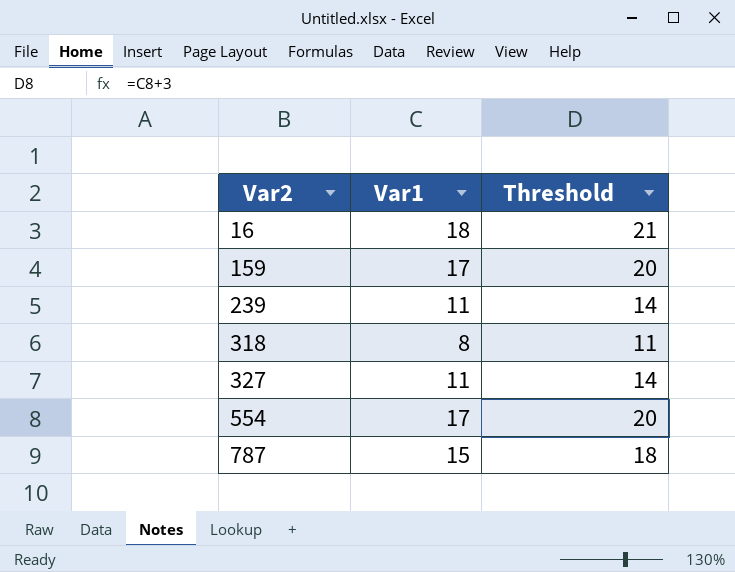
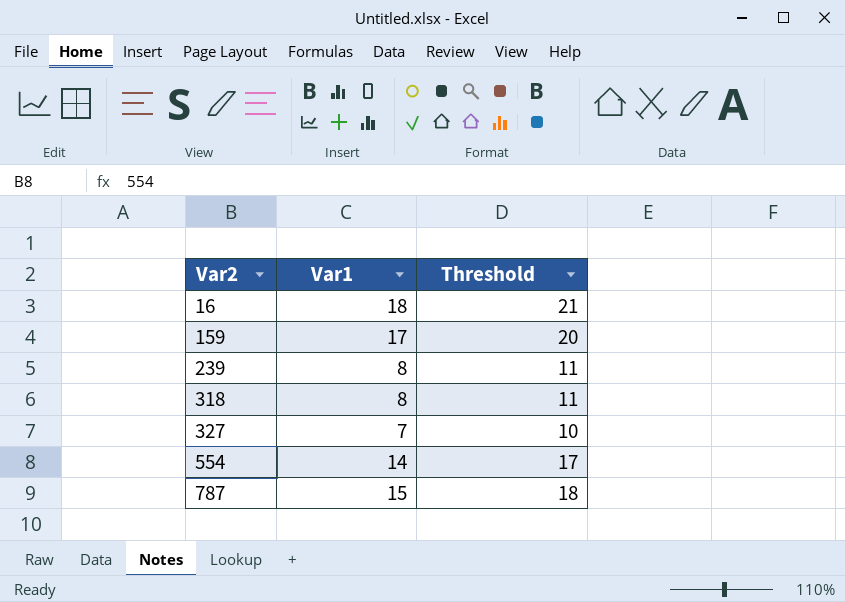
239 | Var1: 11 -> 8
239 | Threshold: 14 -> 11
327 | Var1: 11 -> 7
327 | Threshold: 14 -> 10
554 | Var1: 17 -> 14
554 | Threshold: 20 -> 17

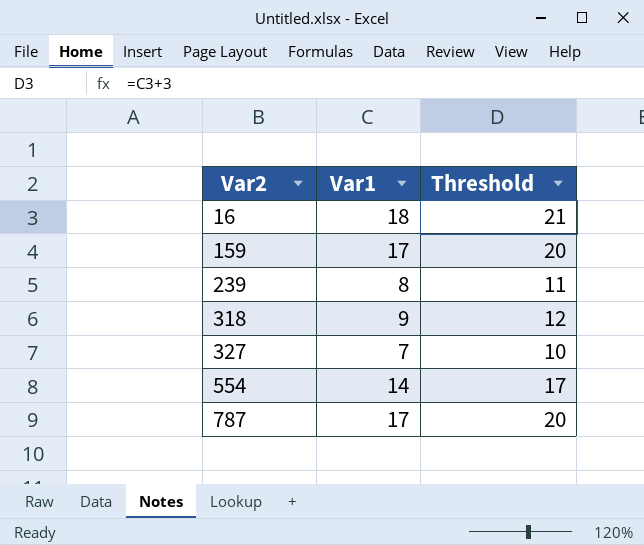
318 | Var1: 8 -> 9
318 | Threshold: 11 -> 12
787 | Var1: 15 -> 17
787 | Threshold: 18 -> 20

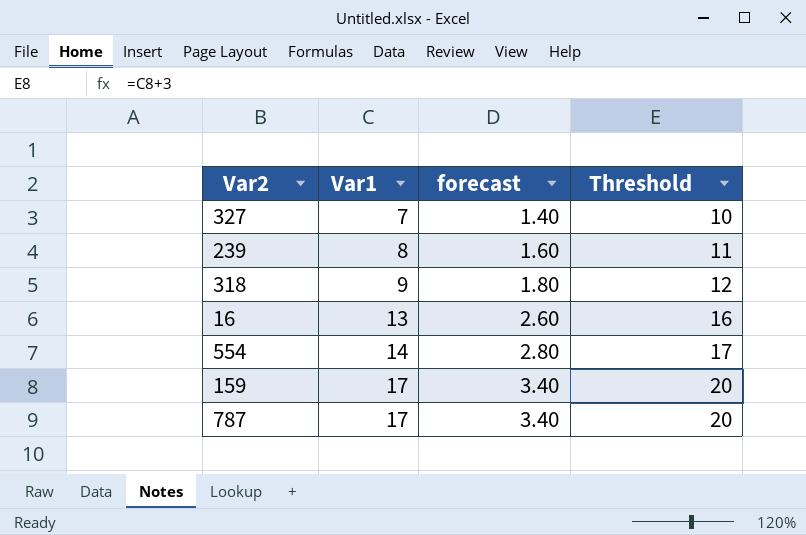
row order: Var2 ascending -> Var1 ascending
column forecast | formula: none -> [Var1] * 0.2
16 | Var1: 18 -> 13
16 | Threshold: 21 -> 16

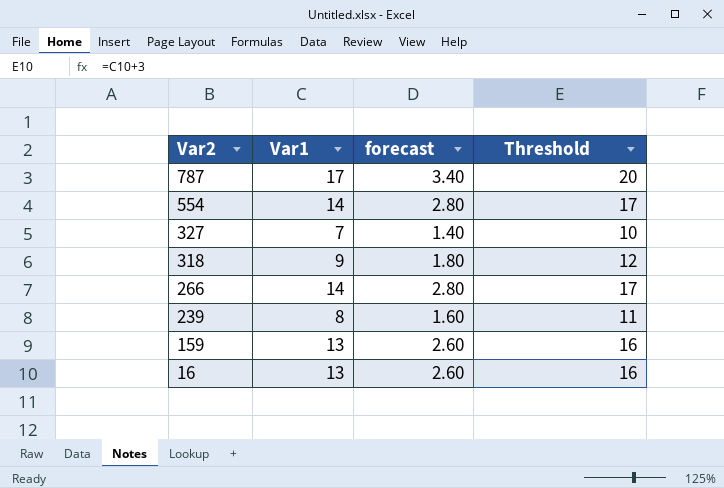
row order: Var1 ascending -> Var2 descending
row 266: none -> 14 | 2.80 | 17
159 | Var1: 17 -> 13
159 | forecast: 3.40 -> 2.60
159 | Threshold: 20 -> 16

